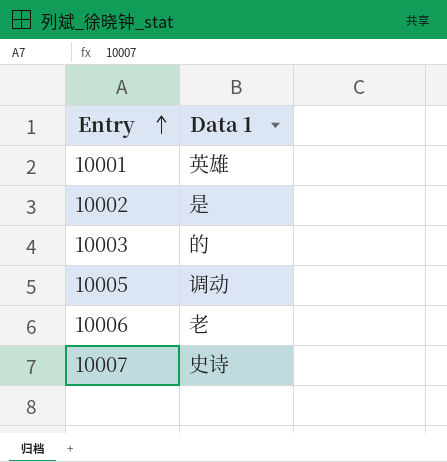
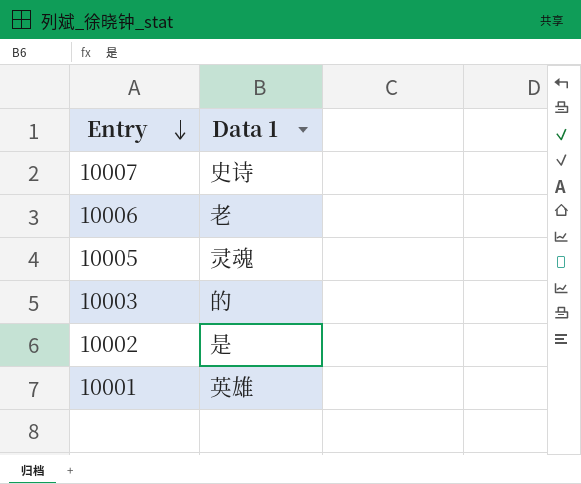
row order: Entry ascending -> Entry descending
10005 | Data 1: 调动 -> 灵魂

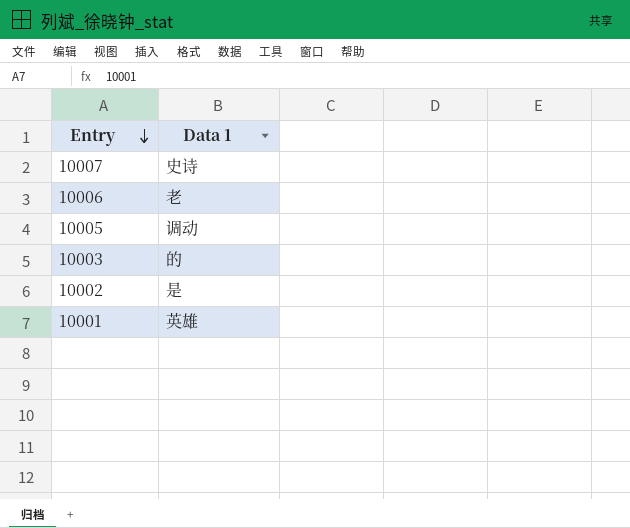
10005 | Data 1: 灵魂 -> 调动

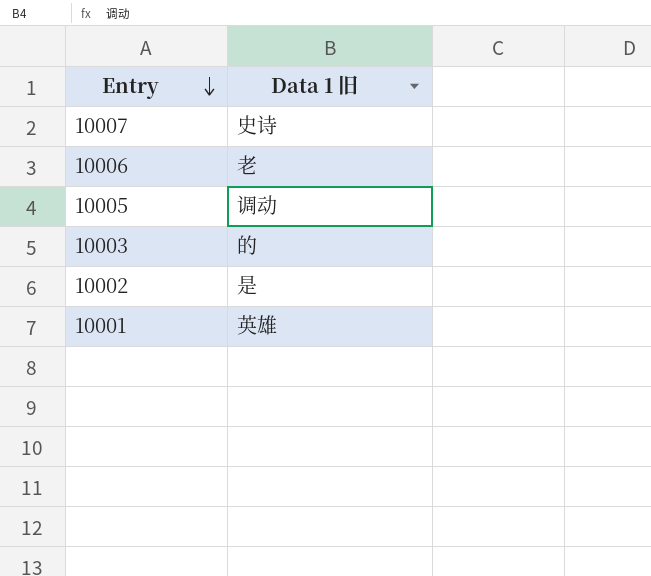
column name: Data 1 -> Data 1 旧

